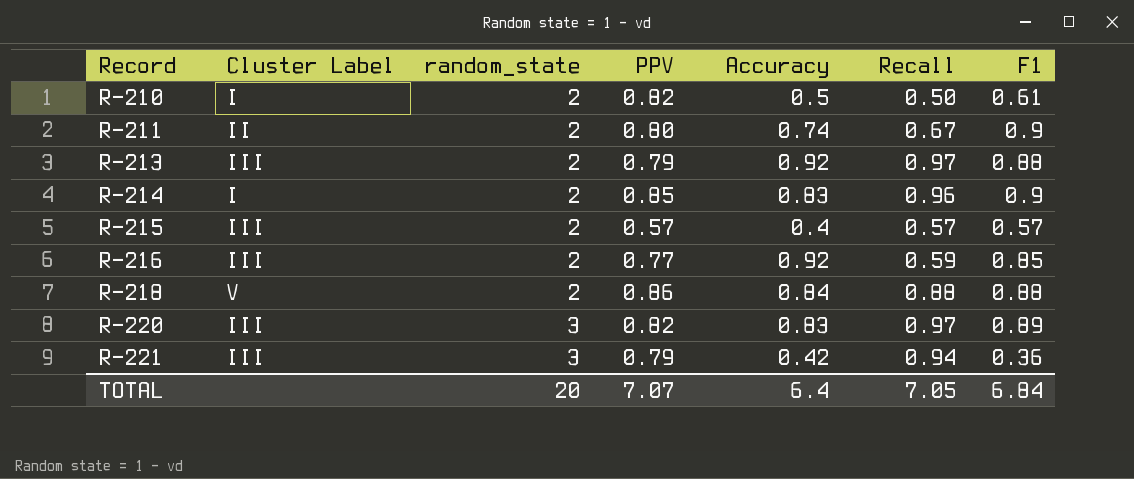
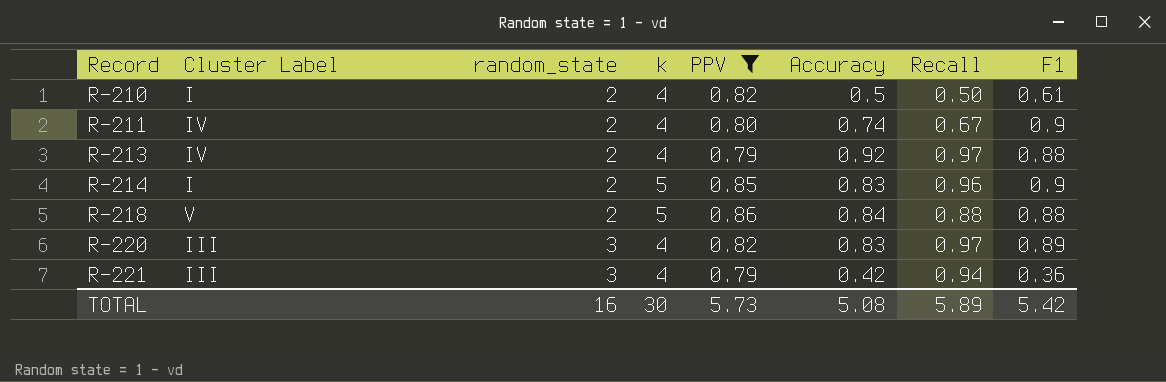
filter: none -> PPV >= 0.79
column k | position: none -> 4
R-211 | Cluster Label: II -> IV
R-213 | Cluster Label: III -> IV
TOTAL | random_state: 20 -> 16
TOTAL | PPV: 7.07 -> 5.73
TOTAL | Accuracy: 6.4 -> 5.08
TOTAL | Recall: 7.05 -> 5.89
TOTAL | F1: 6.84 -> 5.42

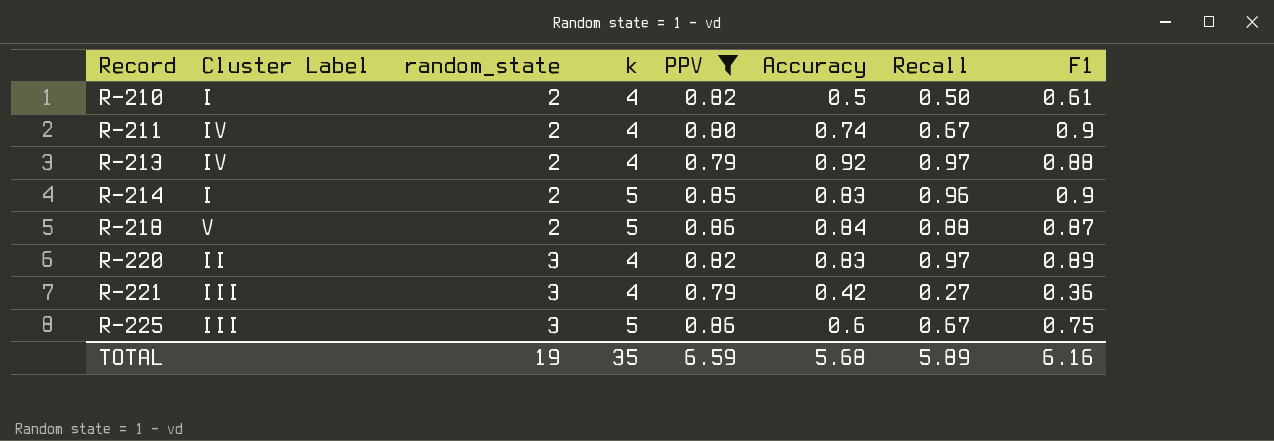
R-218 | F1: 0.88 -> 0.87
R-220 | Cluster Label: III -> II
R-221 | Recall: 0.94 -> 0.27
row R-225: none -> III | 3 | 5 | 0.86 | 0.6 | 0.67 | 0.75
TOTAL | random_state: 16 -> 19
TOTAL | k: 30 -> 35
TOTAL | PPV: 5.73 -> 6.59
TOTAL | Accuracy: 5.08 -> 5.68
TOTAL | F1: 5.42 -> 6.16

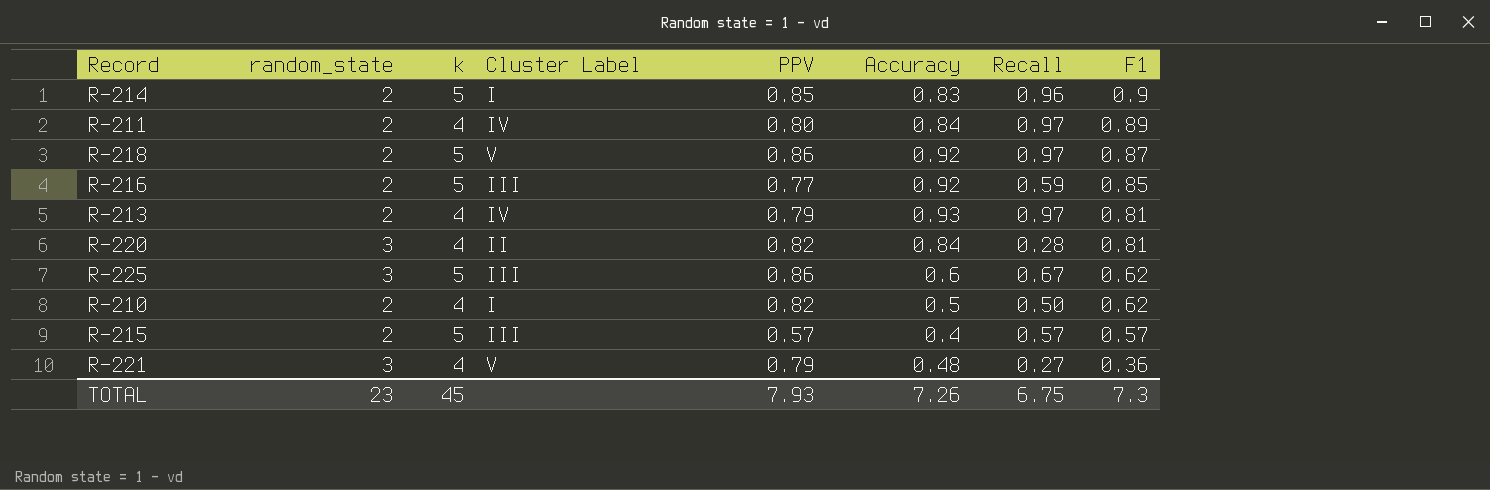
filter: PPV >= 0.79 -> none
row order: Record ascending -> F1 descending
column Cluster Label | position: 2 -> 4
R-211 | Accuracy: 0.74 -> 0.84
R-211 | Recall: 0.67 -> 0.97
R-211 | F1: 0.9 -> 0.89
R-218 | Accuracy: 0.84 -> 0.92
R-218 | Recall: 0.88 -> 0.97
R-213 | Accuracy: 0.92 -> 0.93
R-213 | F1: 0.88 -> 0.81
R-220 | Accuracy: 0.83 -> 0.84
R-220 | Recall: 0.97 -> 0.28
R-220 | F1: 0.89 -> 0.81
R-225 | F1: 0.75 -> 0.62
R-210 | F1: 0.61 -> 0.62
R-221 | Cluster Label: III -> V
R-221 | Accuracy: 0.42 -> 0.48
TOTAL | random_state: 19 -> 23
TOTAL | k: 35 -> 45
TOTAL | PPV: 6.59 -> 7.93
TOTAL | Accuracy: 5.68 -> 7.26
TOTAL | Recall: 5.89 -> 6.75
TOTAL | F1: 6.16 -> 7.3

